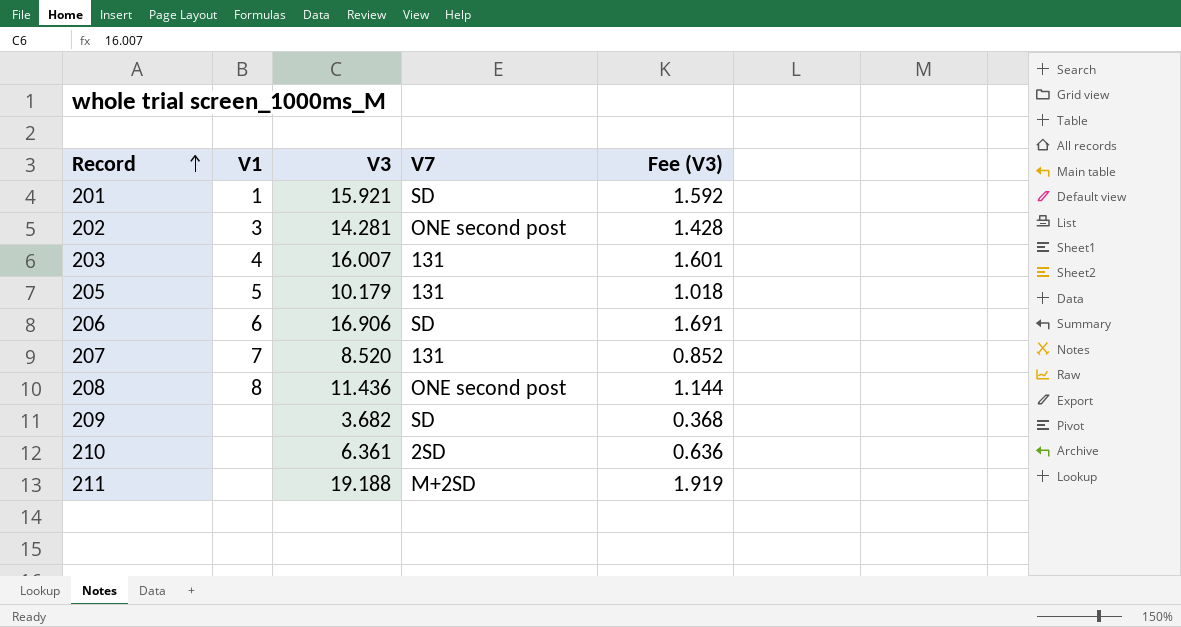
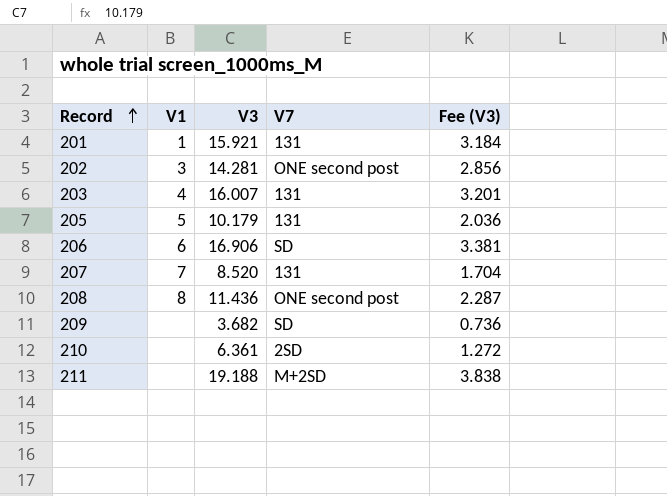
column Fee (V3) | formula: [V3] * 0.1 -> [V3] * 0.2
201 | V7: SD -> 131

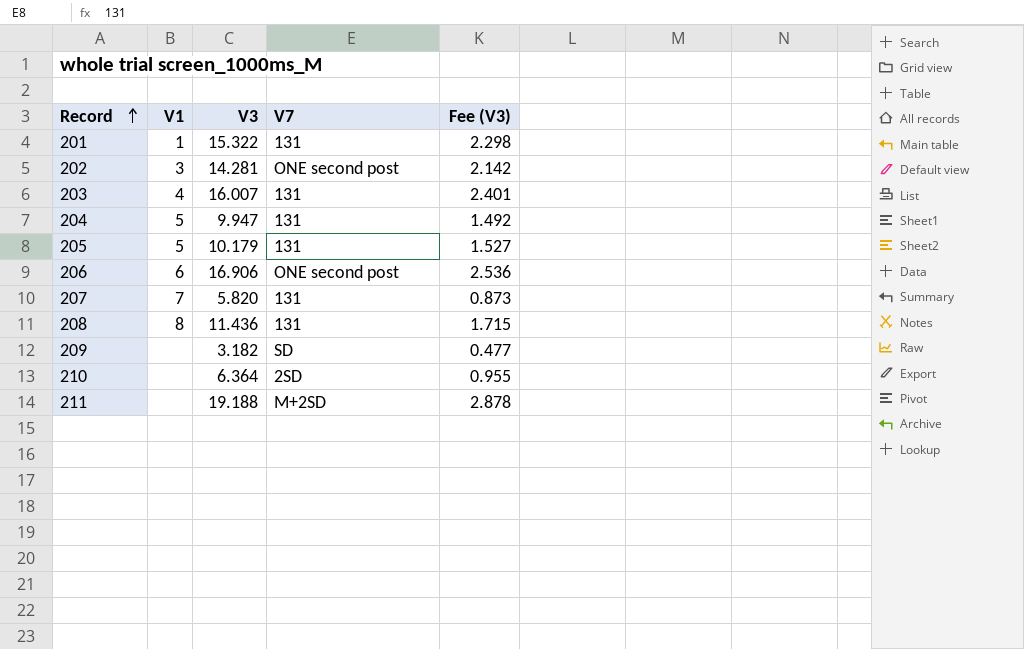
column Fee (V3) | formula: [V3] * 0.2 -> [V3] * 0.15
201 | V3: 15.921 -> 15.322
row 204: none -> 5 | 9.947 | 131 | 1.492
206 | V7: SD -> ONE second post
207 | V3: 8.520 -> 5.820
208 | V7: ONE second post -> 131
209 | V3: 3.682 -> 3.182
210 | V3: 6.361 -> 6.364

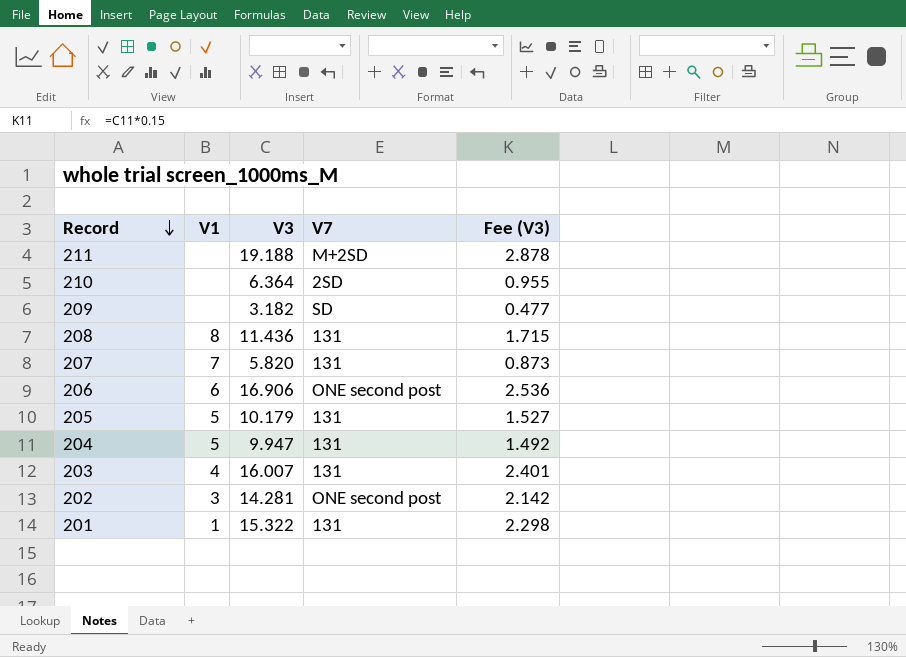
row order: Record ascending -> Record descending

